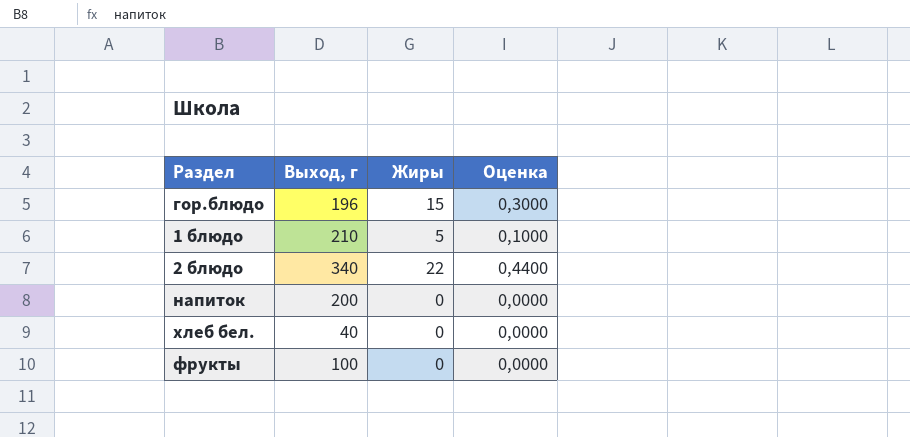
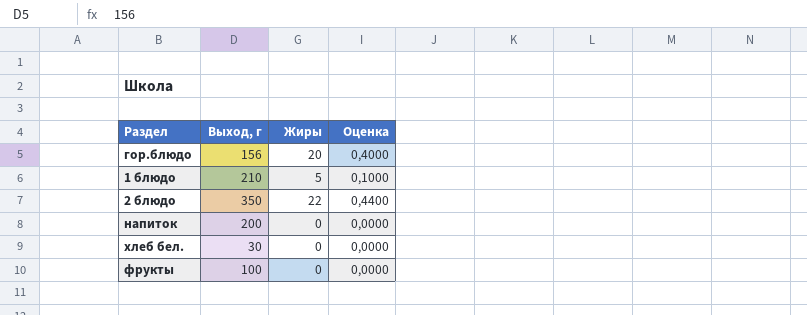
гор.блюдо | Выход, г: 196 -> 156
гор.блюдо | Жиры: 15 -> 20
гор.блюдо | Оценка: 0,3000 -> 0,4000
2 блюдо | Выход, г: 340 -> 350
хлеб бел. | Выход, г: 40 -> 30

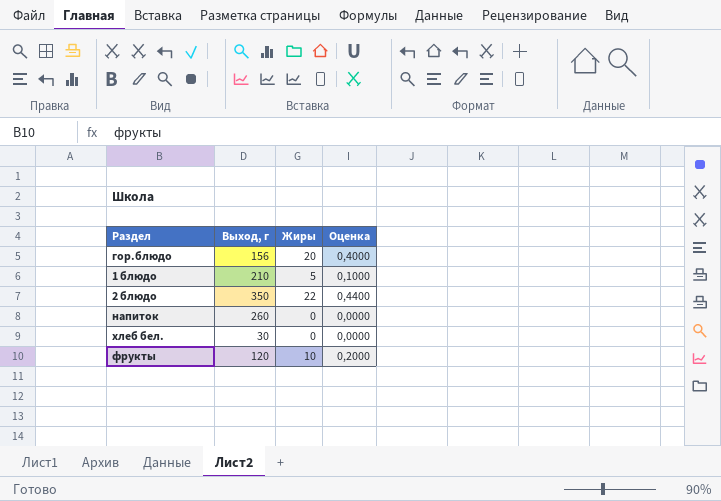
напиток | Выход, г: 200 -> 260
фрукты | Выход, г: 100 -> 120
фрукты | Жиры: 0 -> 10
фрукты | Оценка: 0,0000 -> 0,2000

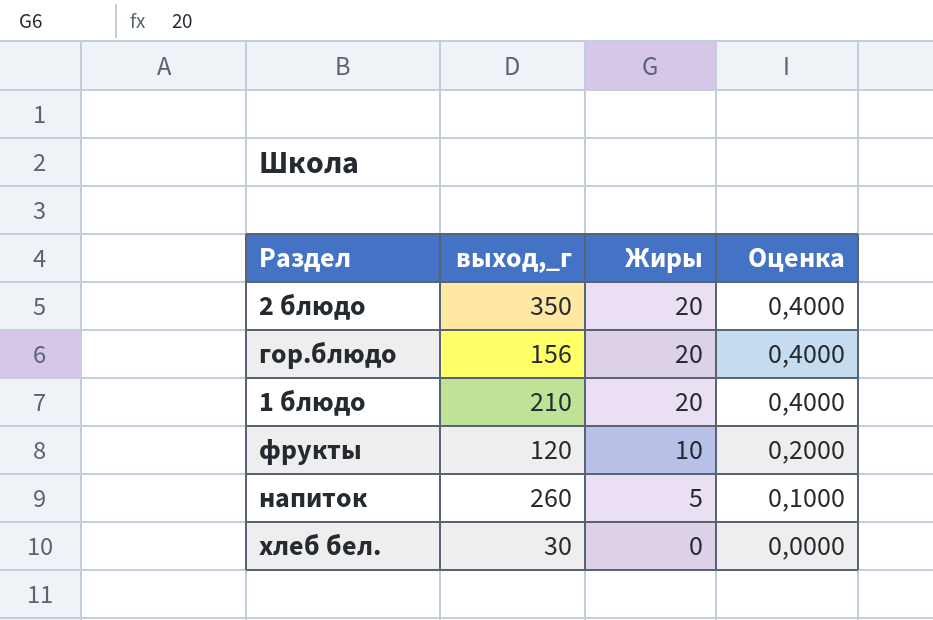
row order: none -> Жиры descending
column name: Выход, г -> выход,_г
2 блюдо | Жиры: 22 -> 20
2 блюдо | Оценка: 0,4400 -> 0,4000
1 блюдо | Жиры: 5 -> 20
1 блюдо | Оценка: 0,1000 -> 0,4000
напиток | Жиры: 0 -> 5
напиток | Оценка: 0,0000 -> 0,1000

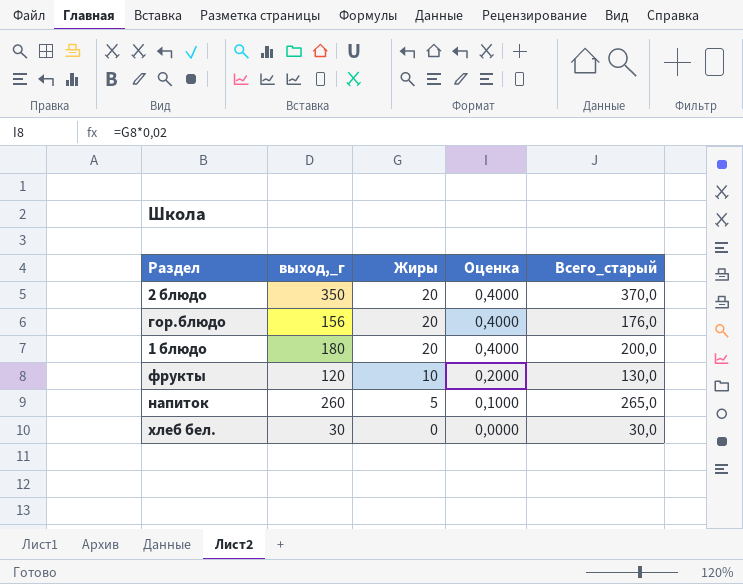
column Всего_старый | formula: none -> [выход,_г] + [Жиры]
1 блюдо | выход,_г: 210 -> 180

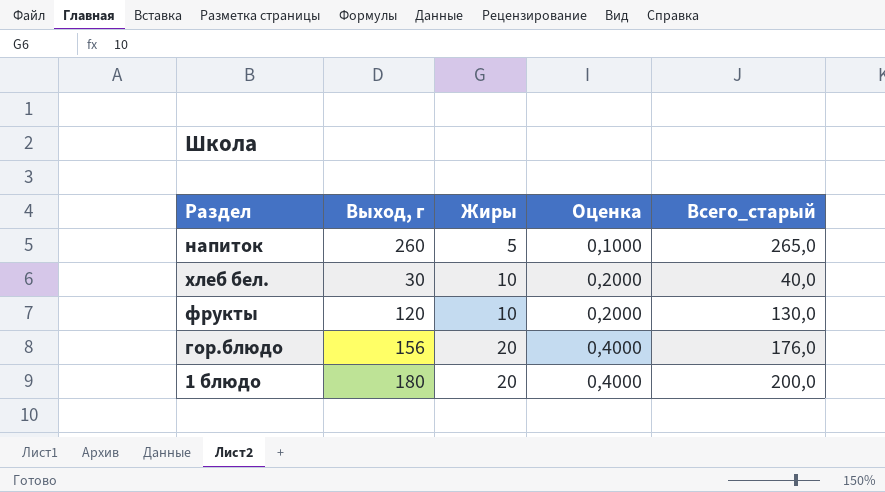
row order: Жиры descending -> Жиры ascending
column name: выход,_г -> Выход, г
row 2 блюдо: 350 | 20 | 0,4000 | 370,0 -> none
хлеб бел. | Жиры: 0 -> 10
хлеб бел. | Оценка: 0,0000 -> 0,2000
хлеб бел. | Всего_старый: 30,0 -> 40,0

